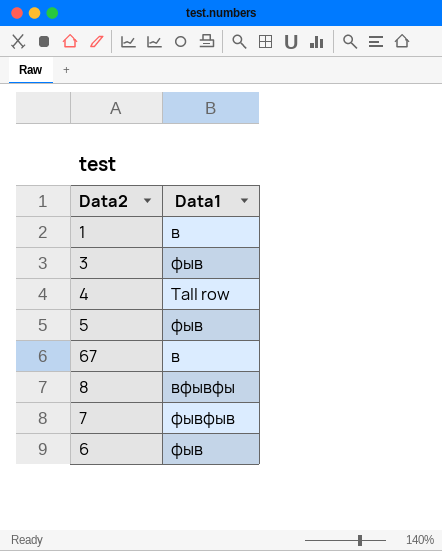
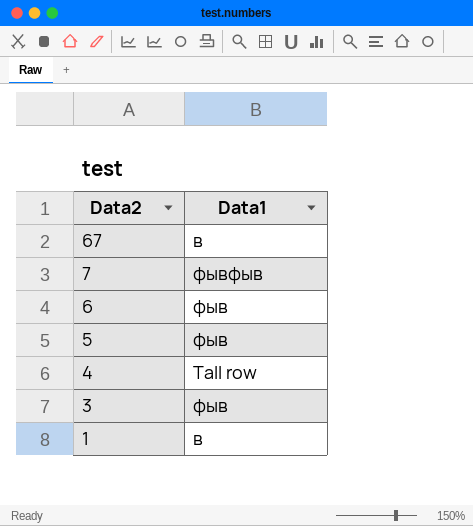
row order: none -> Data2 descending
row 8: вфывфы -> none

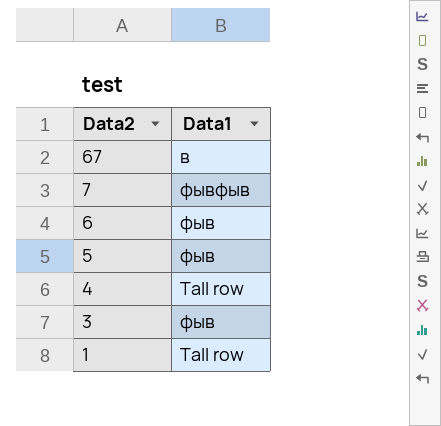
1 | Data1: в -> Tall row

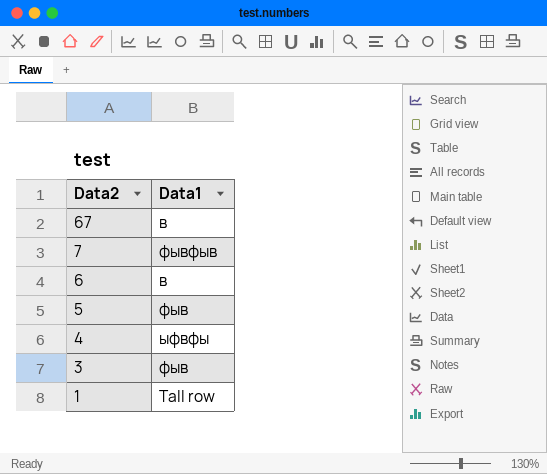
6 | Data1: фыв -> в
4 | Data1: Tall row -> ыфвфы

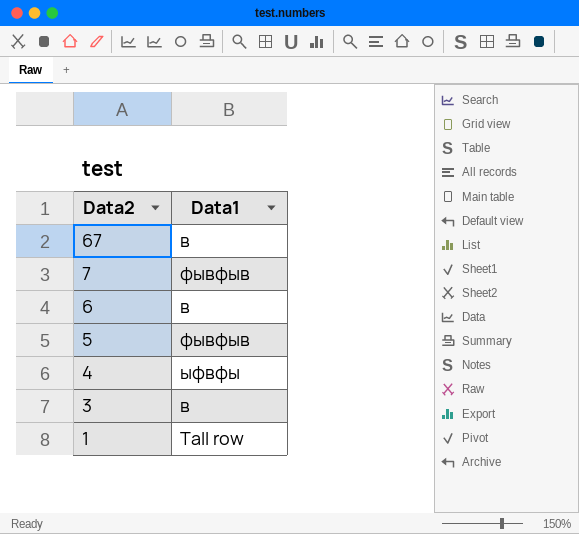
5 | Data1: фыв -> фывфыв
3 | Data1: фыв -> в

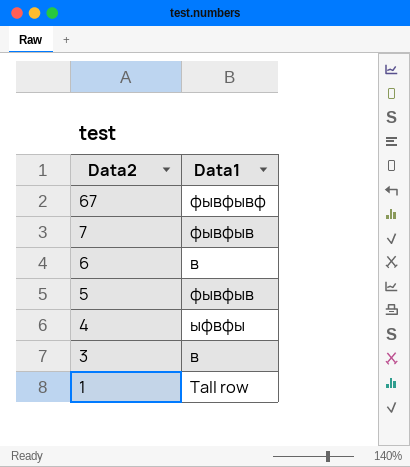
67 | Data1: в -> фывфывф

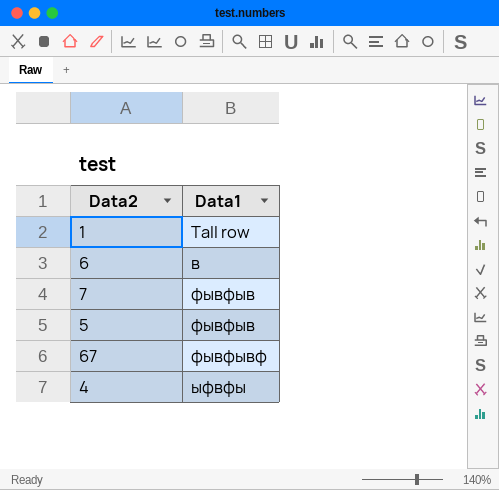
row order: Data2 descending -> Data1 ascending
row 3: в -> none

